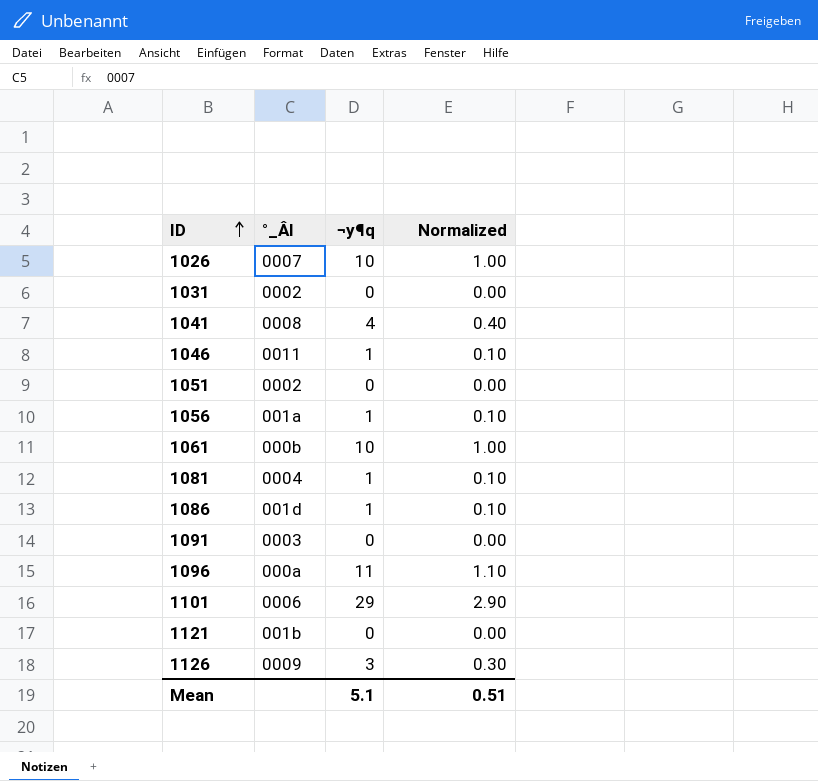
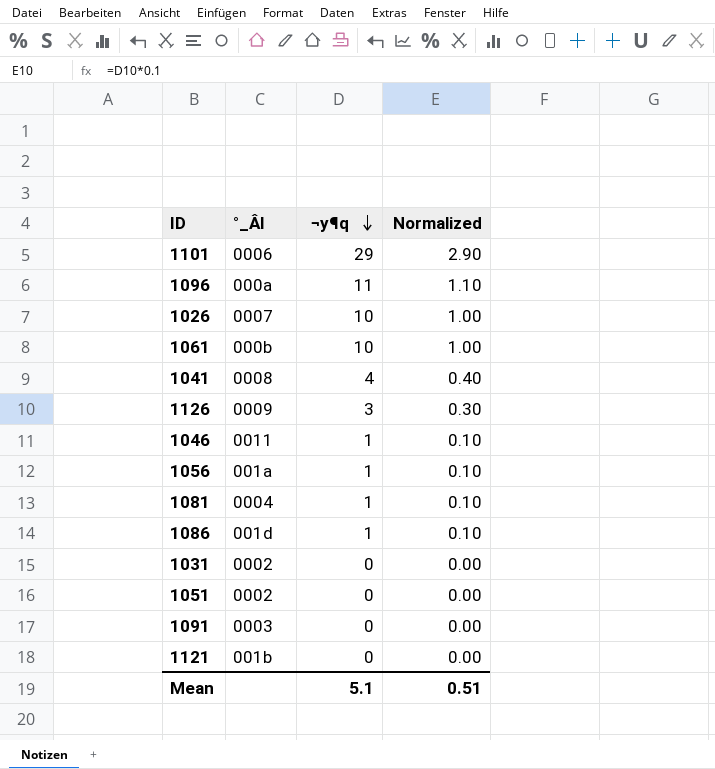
row order: ID ascending -> ¬y¶q descending

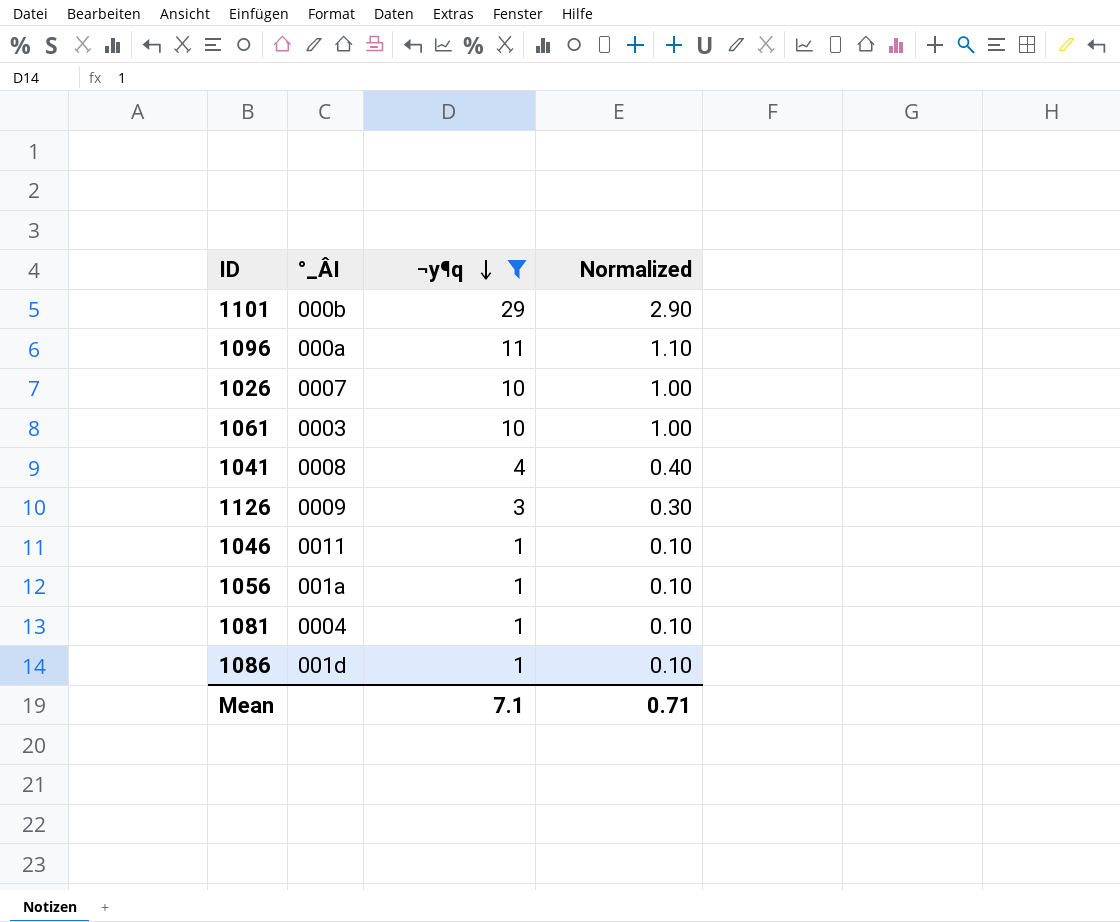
filter: none -> ¬y¶q != 0
1101 | °_ÂI: 0006 -> 000b
1061 | °_ÂI: 000b -> 0003
Mean | ¬y¶q: 5.1 -> 7.1
Mean | Normalized: 0.51 -> 0.71

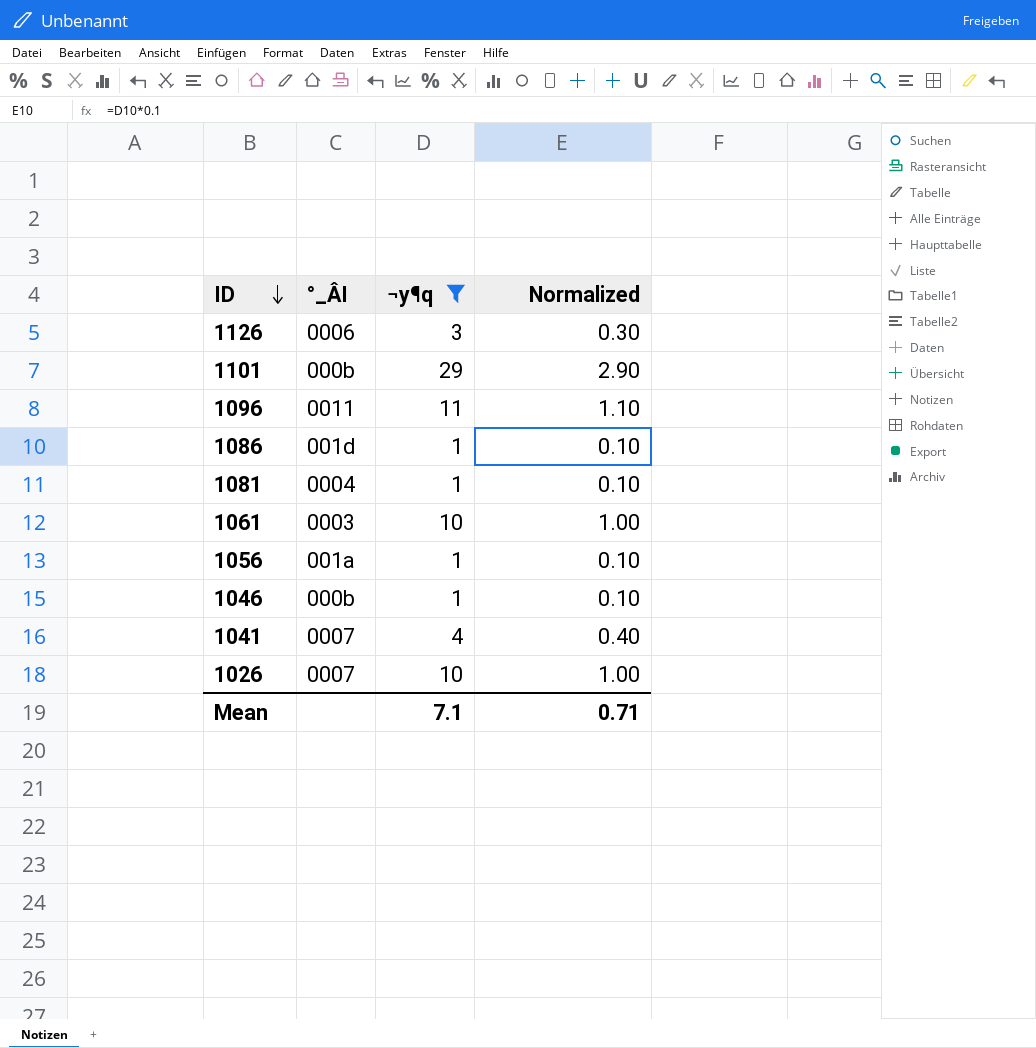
row order: ¬y¶q descending -> ID descending
1126 | °_ÂI: 0009 -> 0006
1096 | °_ÂI: 000a -> 0011
1046 | °_ÂI: 0011 -> 000b
1041 | °_ÂI: 0008 -> 0007

